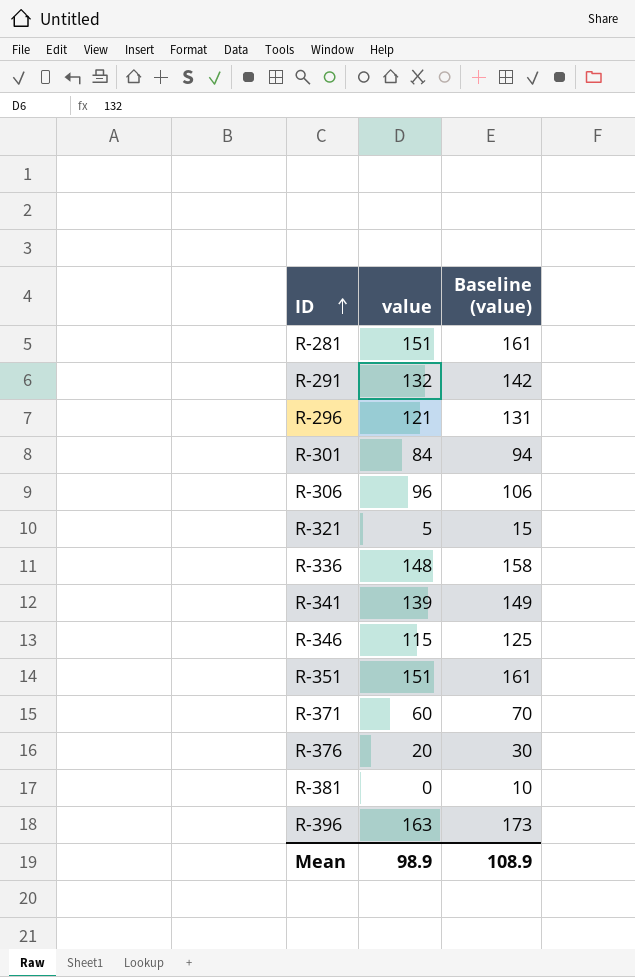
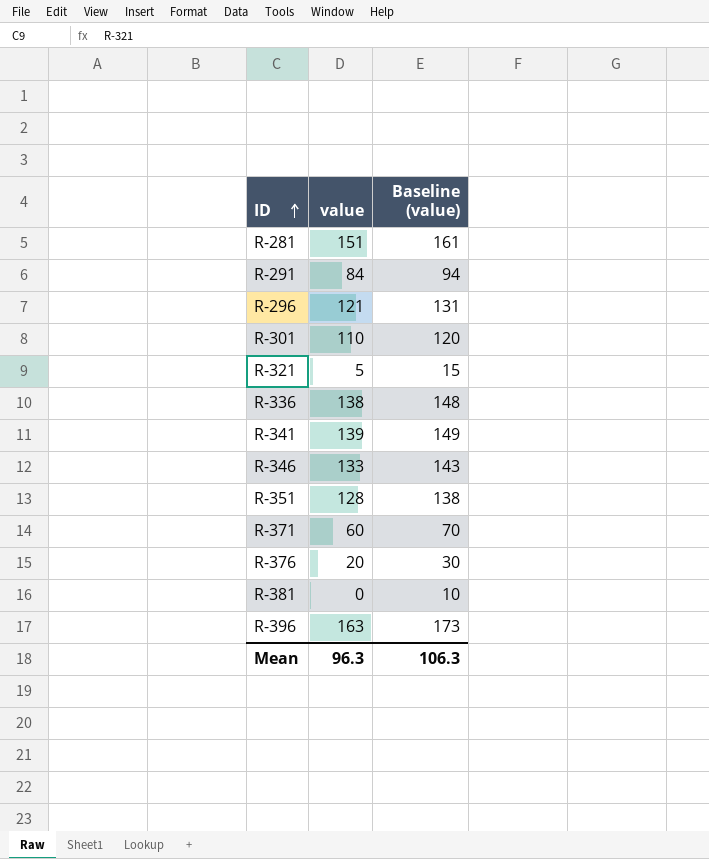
row R-306: 96 | 106 -> none
R-291 | value: 132 -> 84
R-291 | Baseline (value): 142 -> 94
R-301 | value: 84 -> 110
R-301 | Baseline (value): 94 -> 120
R-336 | value: 148 -> 138
R-336 | Baseline (value): 158 -> 148
R-346 | value: 115 -> 133
R-346 | Baseline (value): 125 -> 143
R-351 | value: 151 -> 128
R-351 | Baseline (value): 161 -> 138
Mean | value: 98.9 -> 96.3
Mean | Baseline (value): 108.9 -> 106.3

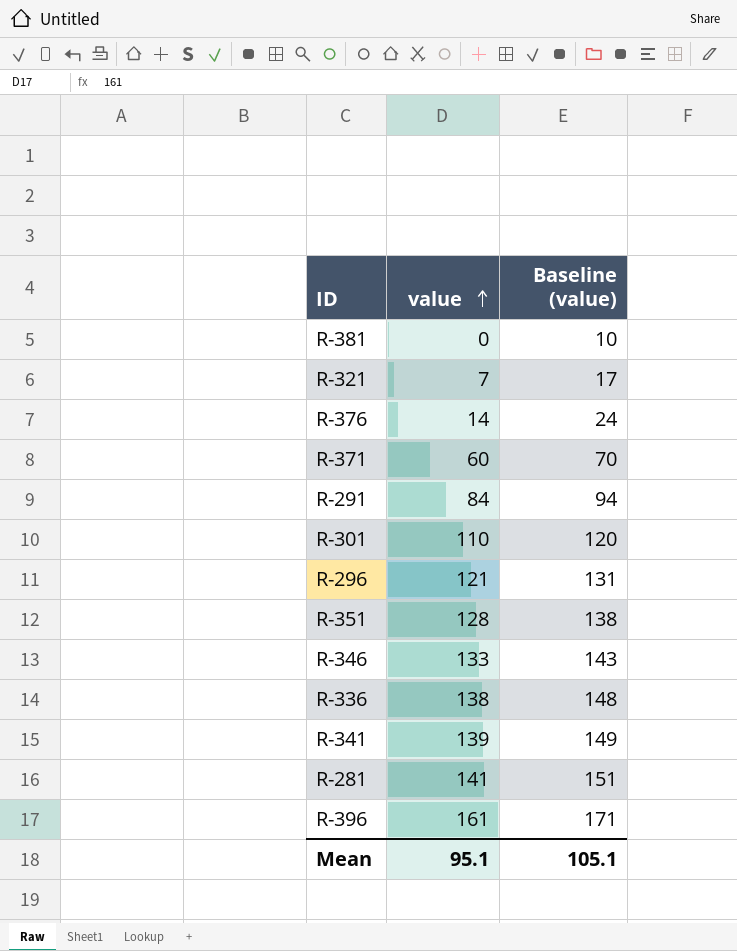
row order: ID ascending -> value ascending
R-321 | value: 5 -> 7
R-321 | Baseline (value): 15 -> 17
R-376 | value: 20 -> 14
R-376 | Baseline (value): 30 -> 24
R-281 | value: 151 -> 141
R-281 | Baseline (value): 161 -> 151
R-396 | value: 163 -> 161
R-396 | Baseline (value): 173 -> 171
Mean | value: 96.3 -> 95.1
Mean | Baseline (value): 106.3 -> 105.1

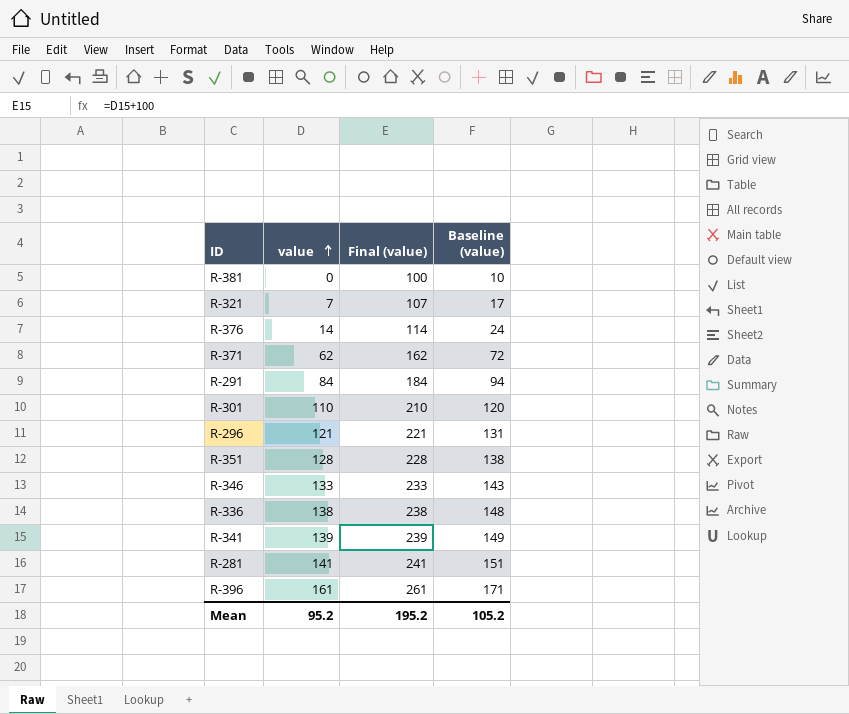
column Final (value) | formula: none -> [value] + 100
R-371 | value: 60 -> 62
R-371 | Baseline (value): 70 -> 72
Mean | value: 95.1 -> 95.2
Mean | Baseline (value): 105.1 -> 105.2

